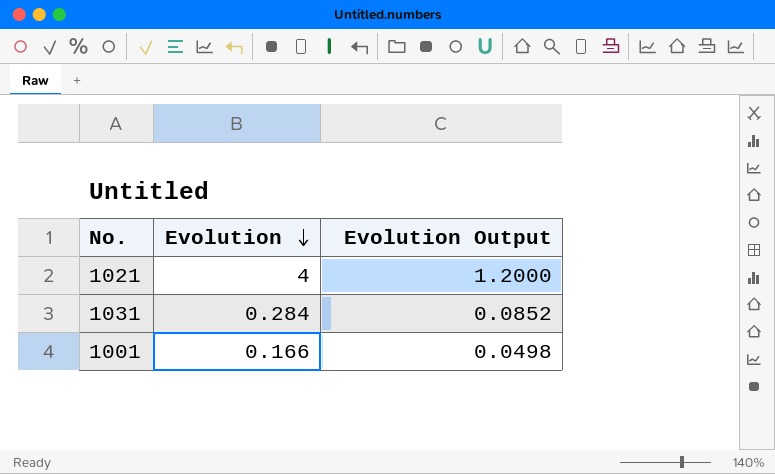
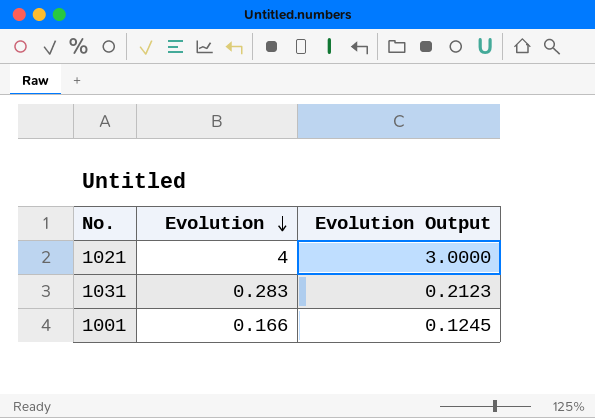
column Evolution Output | formula: [Evolution] * 0.3 -> [Evolution] * 0.75
1031 | Evolution: 0.284 -> 0.283

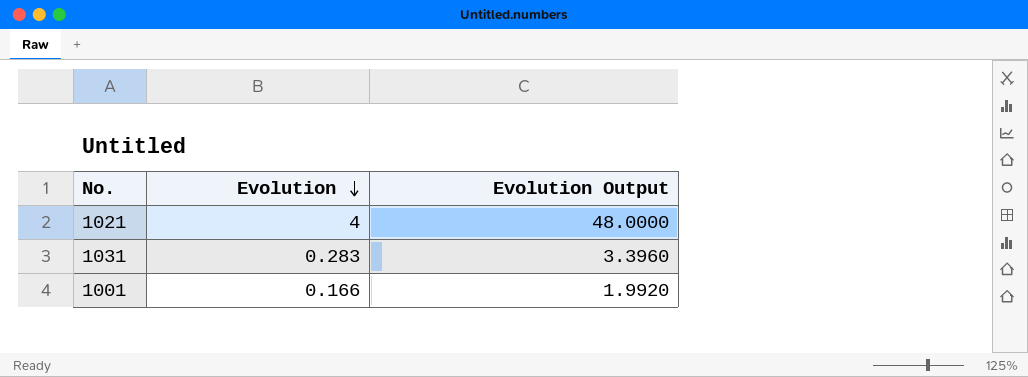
column Evolution Output | formula: [Evolution] * 0.75 -> [Evolution] * 12

